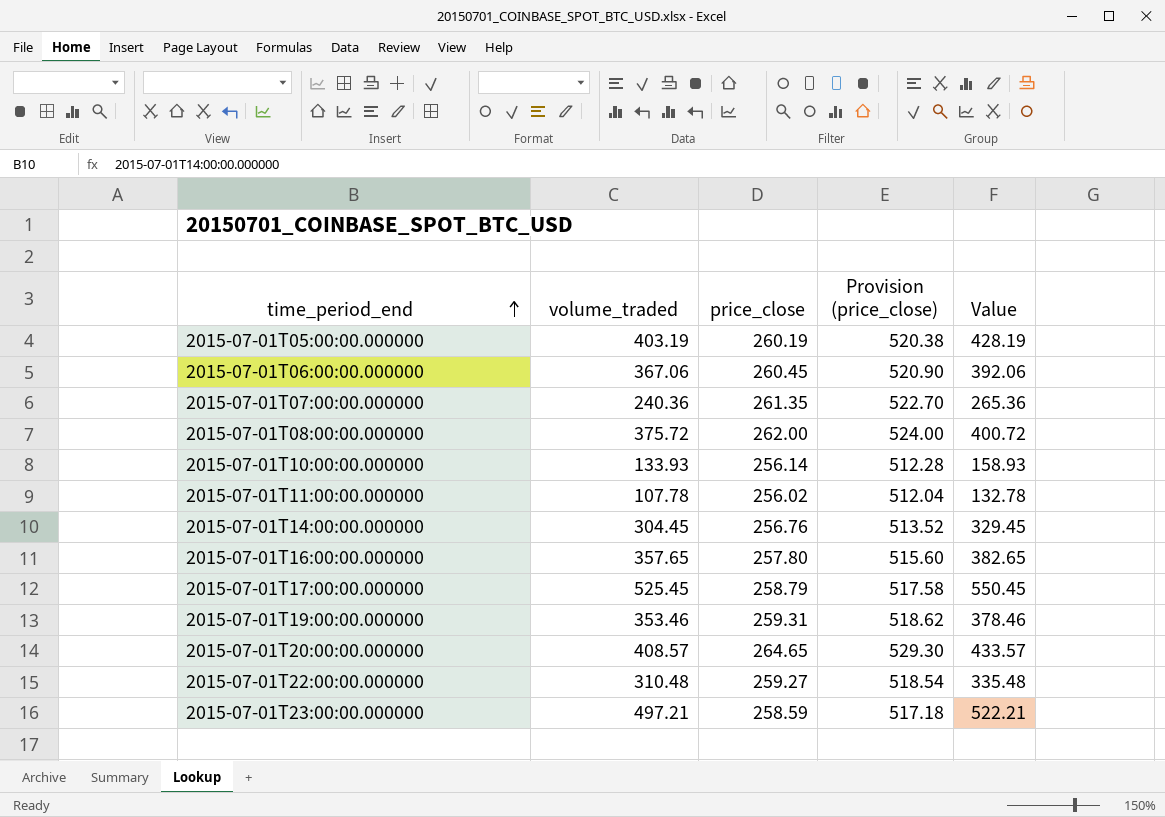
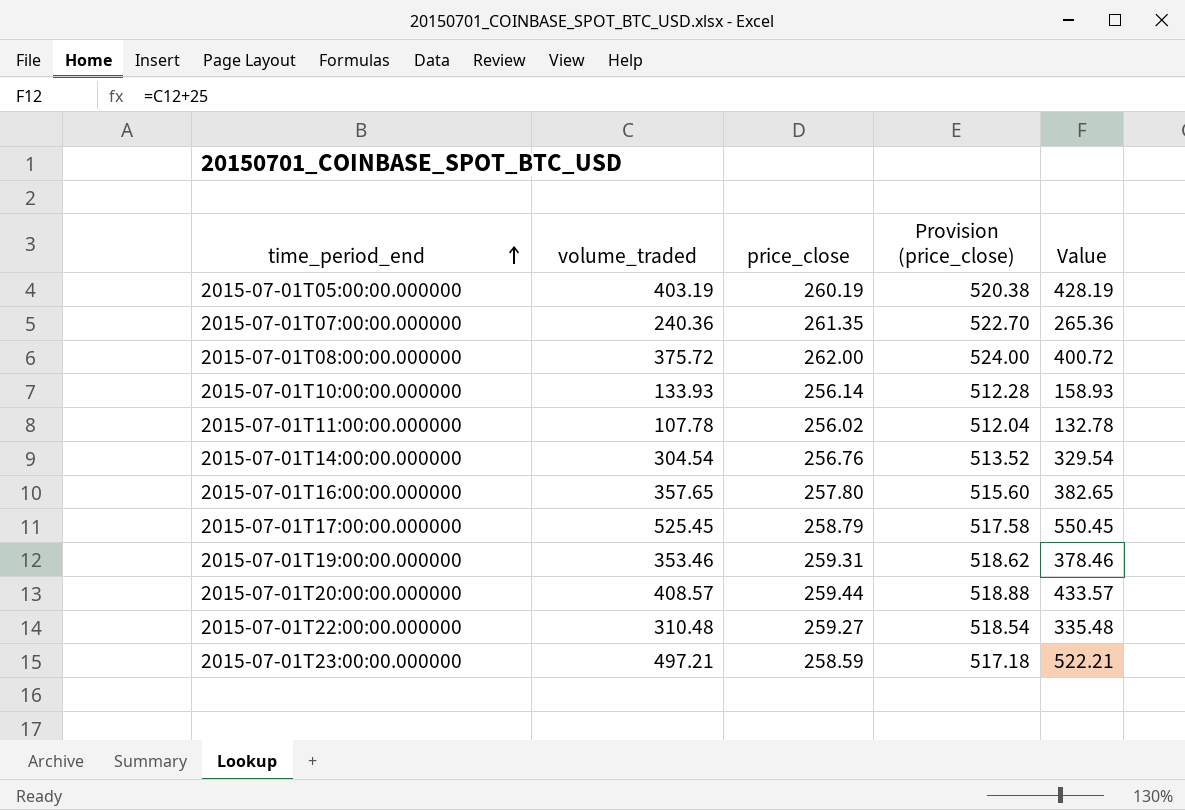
row 2015-07-01T06:00:00.000000: 367.06 | 260.45 | 520.90 | 392.06 -> none
2015-07-01T14:00:00.000000 | volume_traded: 304.45 -> 304.54
2015-07-01T14:00:00.000000 | Value: 329.45 -> 329.54
2015-07-01T20:00:00.000000 | price_close: 264.65 -> 259.44
2015-07-01T20:00:00.000000 | Provision (price_close): 529.30 -> 518.88

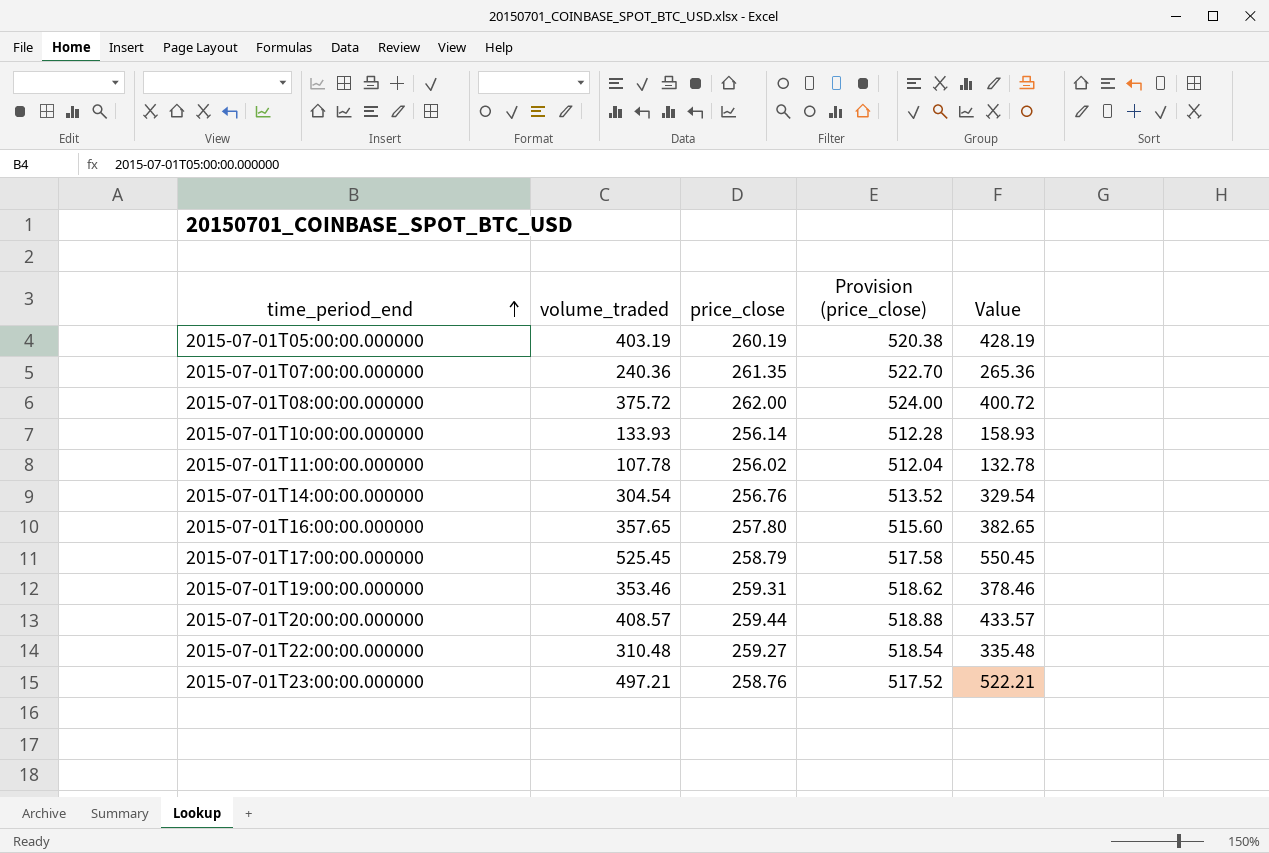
2015-07-01T23:00:00.000000 | price_close: 258.59 -> 258.76
2015-07-01T23:00:00.000000 | Provision (price_close): 517.18 -> 517.52

